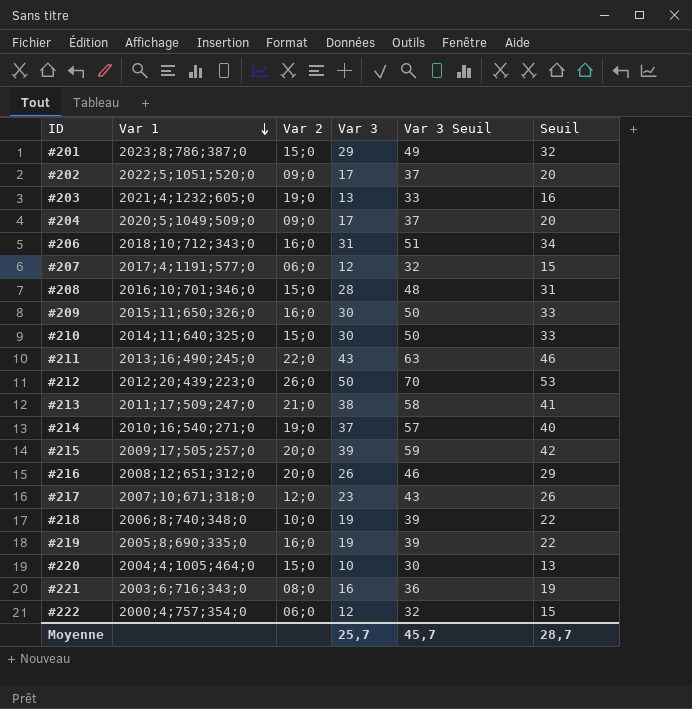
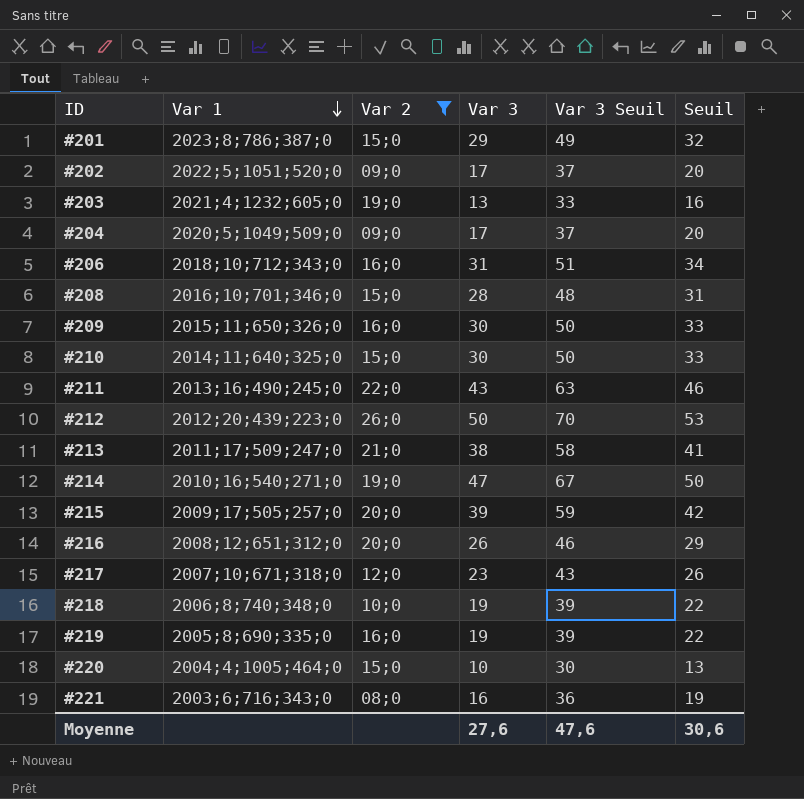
filter: none -> Var 2 != 06;0
#214 | Var 3: 37 -> 47
#214 | Var 3 Seuil: 57 -> 67
#214 | Seuil: 40 -> 50
Moyenne | Var 3: 25,7 -> 27,6
Moyenne | Var 3 Seuil: 45,7 -> 47,6
Moyenne | Seuil: 28,7 -> 30,6

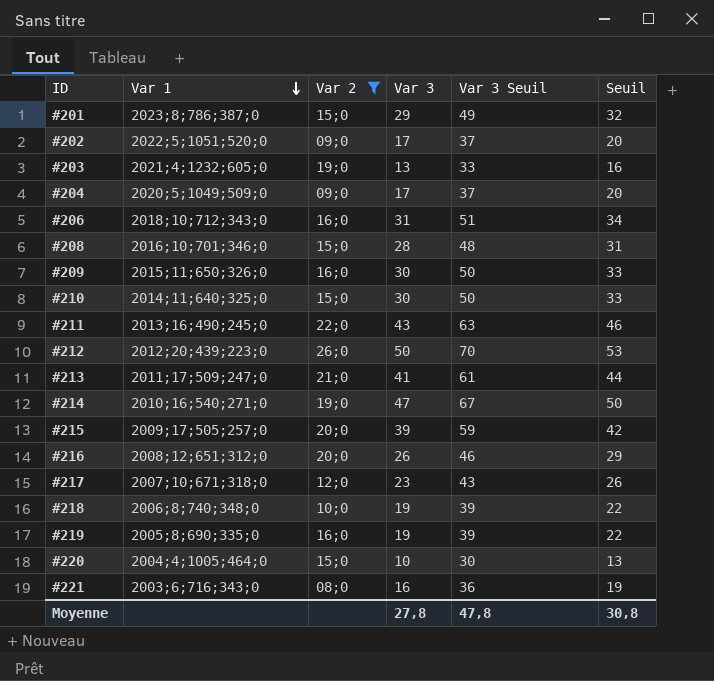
#213 | Var 3: 38 -> 41
#213 | Var 3 Seuil: 58 -> 61
#213 | Seuil: 41 -> 44
Moyenne | Var 3: 27,6 -> 27,8
Moyenne | Var 3 Seuil: 47,6 -> 47,8
Moyenne | Seuil: 30,6 -> 30,8

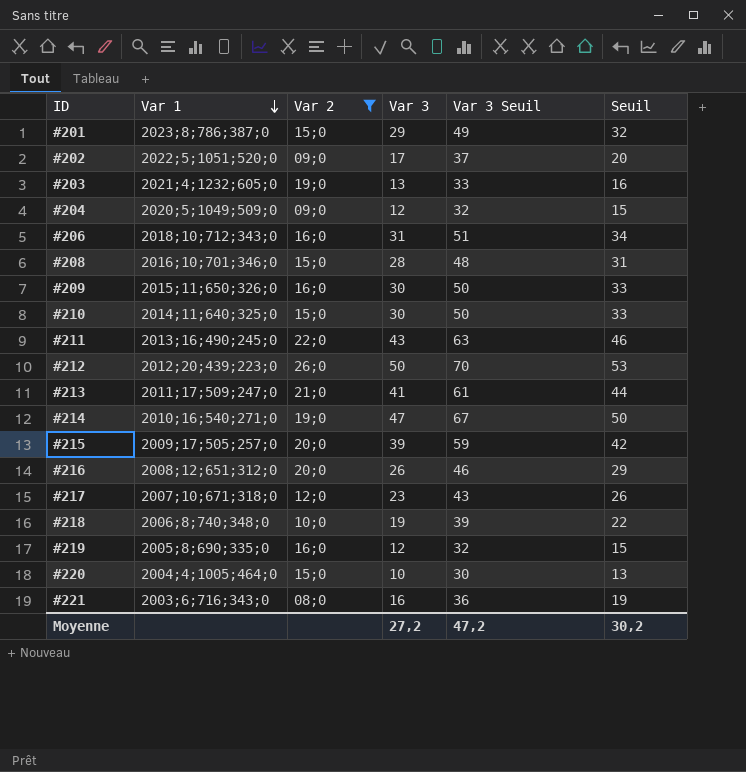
#204 | Var 3: 17 -> 12
#204 | Var 3 Seuil: 37 -> 32
#204 | Seuil: 20 -> 15
#219 | Var 3: 19 -> 12
#219 | Var 3 Seuil: 39 -> 32
#219 | Seuil: 22 -> 15
Moyenne | Var 3: 27,8 -> 27,2
Moyenne | Var 3 Seuil: 47,8 -> 47,2
Moyenne | Seuil: 30,8 -> 30,2

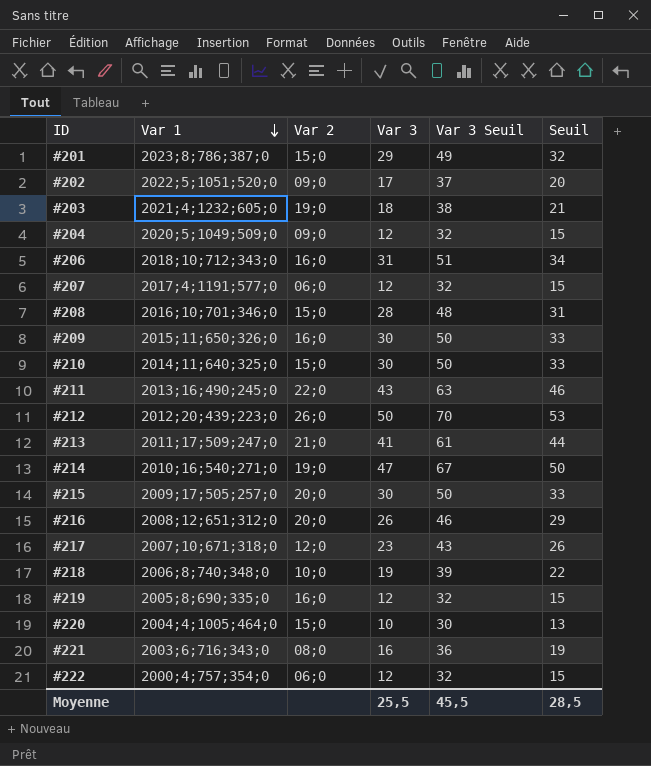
filter: Var 2 != 06;0 -> none
#203 | Var 3: 13 -> 18
#203 | Var 3 Seuil: 33 -> 38
#203 | Seuil: 16 -> 21
#215 | Var 3: 39 -> 30
#215 | Var 3 Seuil: 59 -> 50
#215 | Seuil: 42 -> 33
Moyenne | Var 3: 27,2 -> 25,5
Moyenne | Var 3 Seuil: 47,2 -> 45,5
Moyenne | Seuil: 30,2 -> 28,5

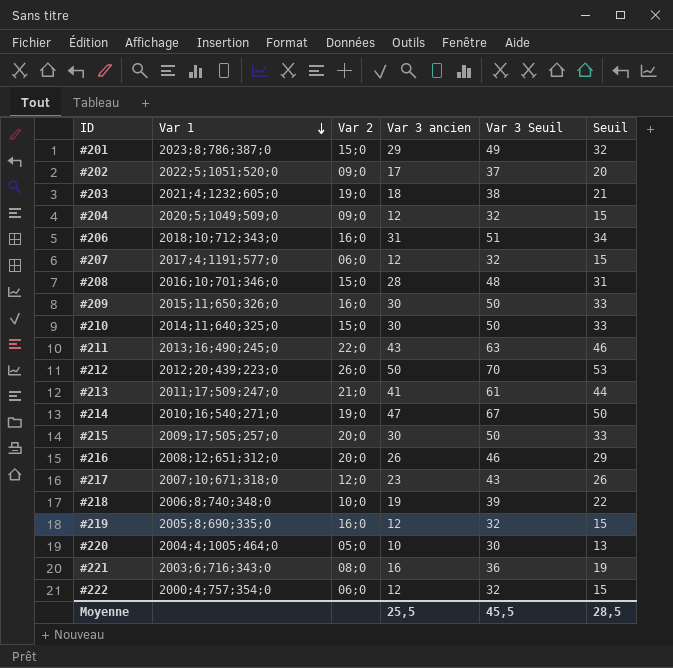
column name: Var 3 -> Var 3 ancien
#220 | Var 2: 15;0 -> 05;0

